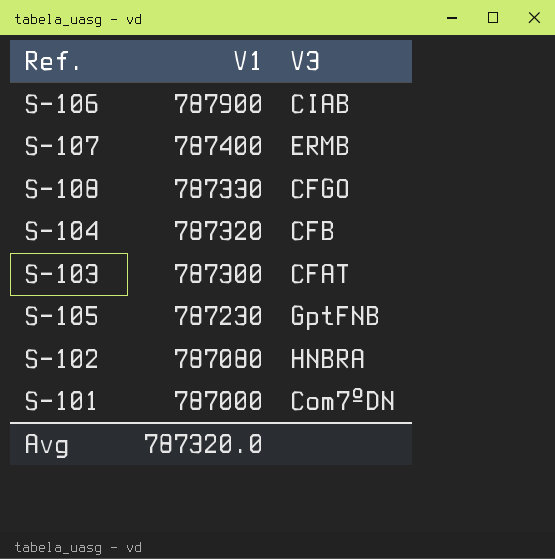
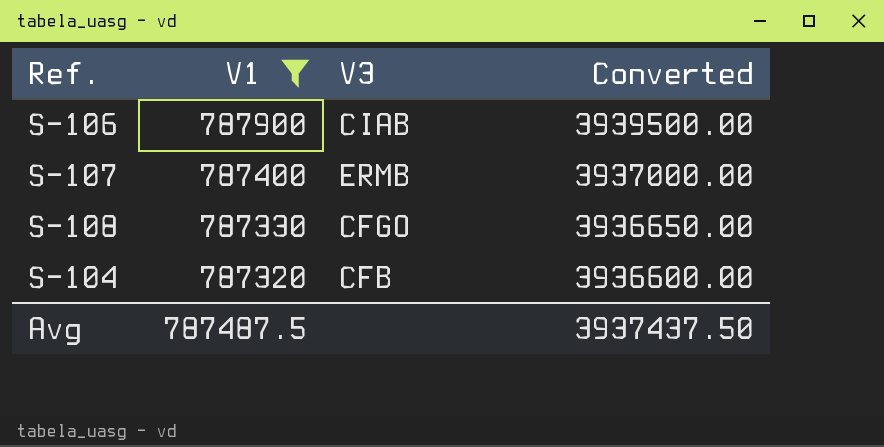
filter: none -> V1 >= 787320
column Converted | formula: none -> [V1] * 5
Avg | V1: 787320.0 -> 787487.5

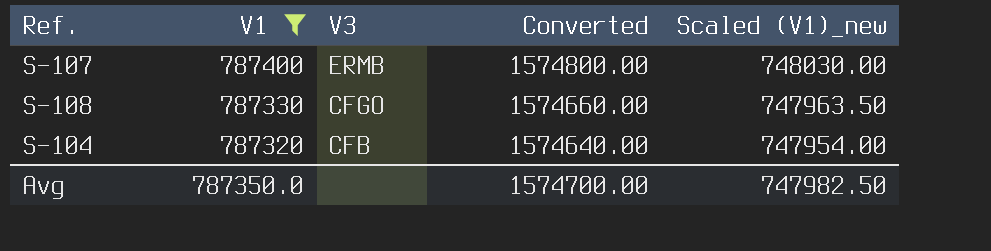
column Converted | formula: [V1] * 5 -> [V1] * 2
column Scaled (V1)_new | formula: none -> [V1] * 0.95
row S-106: 787900 | CIAB | 3939500.00 -> none
Avg | V1: 787487.5 -> 787350.0
Avg | Converted: 3937437.50 -> 1574700.00

